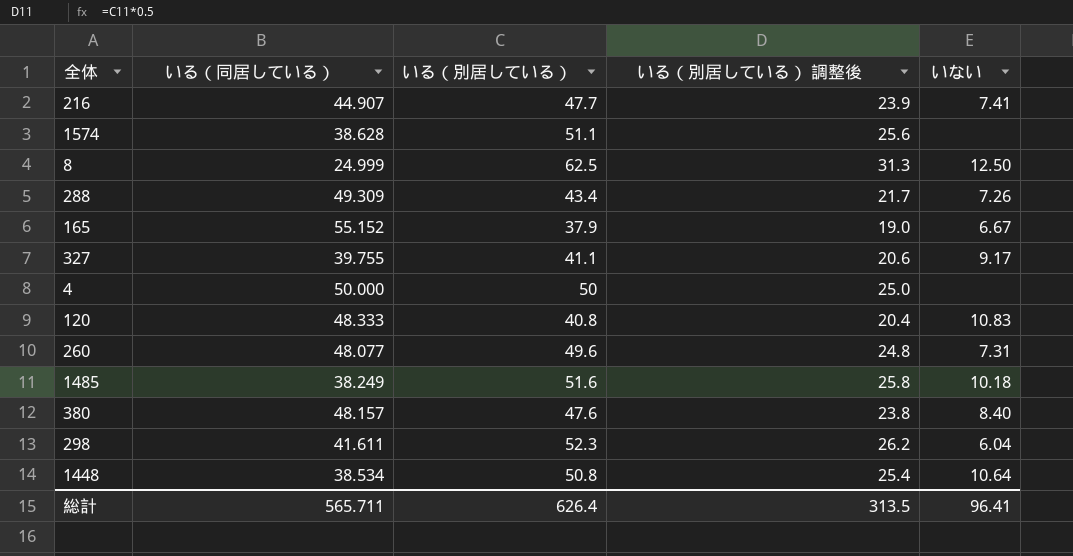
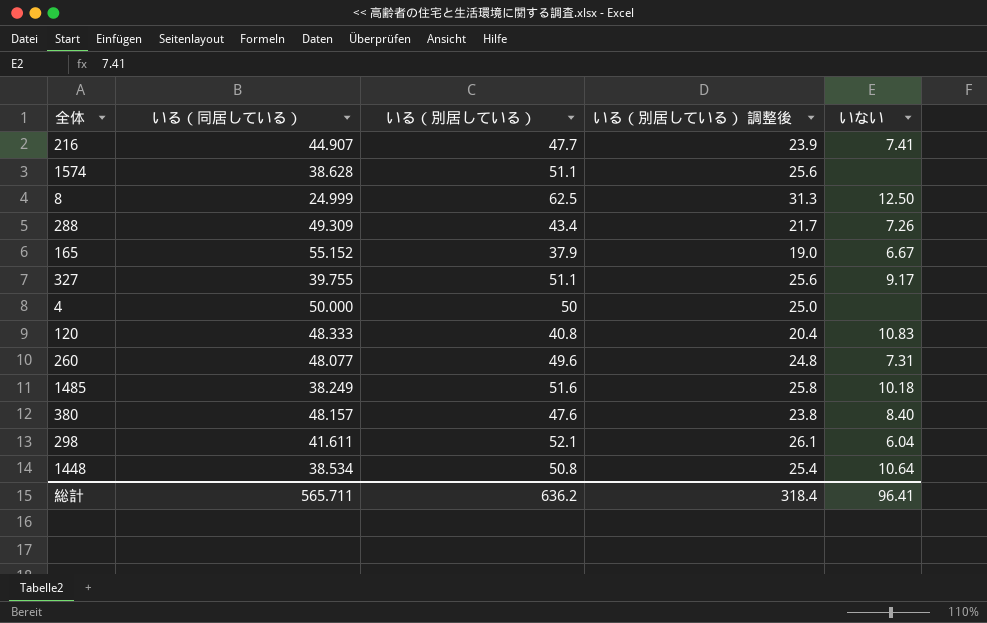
327 | いる（別居している）: 41.1 -> 51.1
327 | いる（別居している） 調整後: 20.6 -> 25.6
298 | いる（別居している）: 52.3 -> 52.1
298 | いる（別居している） 調整後: 26.2 -> 26.1
総計 | いる（別居している）: 626.4 -> 636.2
総計 | いる（別居している） 調整後: 313.5 -> 318.4

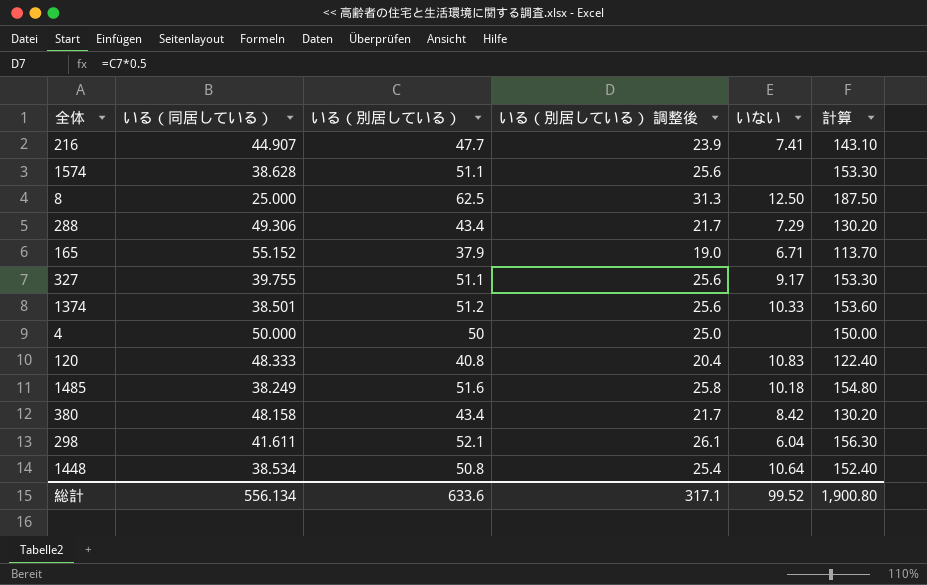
column 計算 | formula: none -> [いる（別居している）] * 3
row 260: 48.077 | 49.6 | 24.8 | 7.31 -> none
8 | いる（同居している）: 24.999 -> 25.000
288 | いる（同居している）: 49.309 -> 49.306
288 | いない: 7.26 -> 7.29
165 | いない: 6.67 -> 6.71
row 1374: none -> 38.501 | 51.2 | 25.6 | 10.33 | 153.60
380 | いる（同居している）: 48.157 -> 48.158
380 | いる（別居している）: 47.6 -> 43.4
380 | いる（別居している） 調整後: 23.8 -> 21.7
380 | いない: 8.40 -> 8.42
総計 | いる（同居している）: 565.711 -> 556.134
総計 | いる（別居している）: 636.2 -> 633.6
総計 | いる（別居している） 調整後: 318.4 -> 317.1
総計 | いない: 96.41 -> 99.52

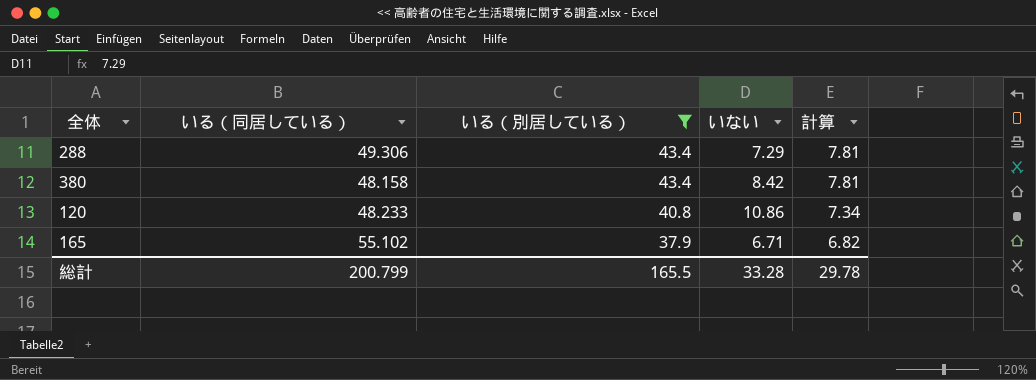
filter: none -> いる（別居している） <= 43.4
row order: none -> いる（別居している） descending
column いる（別居している） 調整後 | formula: [いる（別居している）] * 0.5 -> none
column 計算 | formula: [いる（別居している）] * 3 -> [いる（別居している）] * 0.18
120 | いる（同居している）: 48.333 -> 48.233
120 | いない: 10.83 -> 10.86
165 | いる（同居している）: 55.152 -> 55.102
総計 | いる（同居している）: 556.134 -> 200.799
総計 | いる（別居している）: 633.6 -> 165.5
総計 | いない: 99.52 -> 33.28
総計 | 計算: 1,900.80 -> 29.78

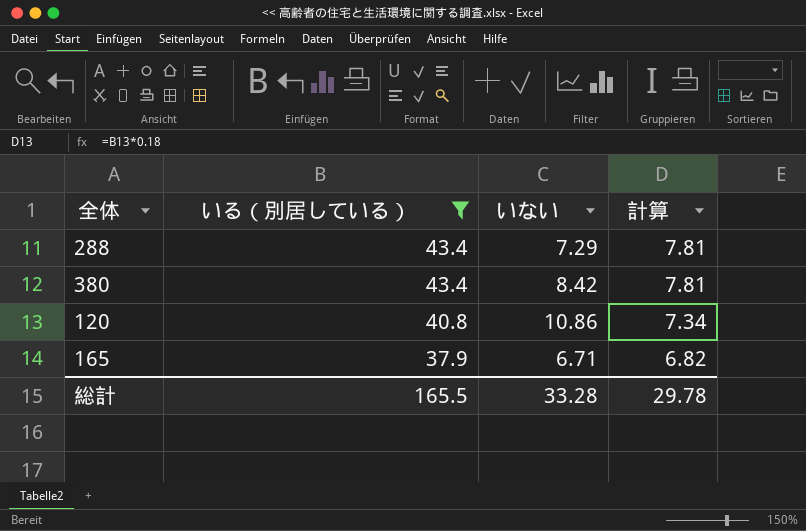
column いる（同居している） | position: 2 -> none

